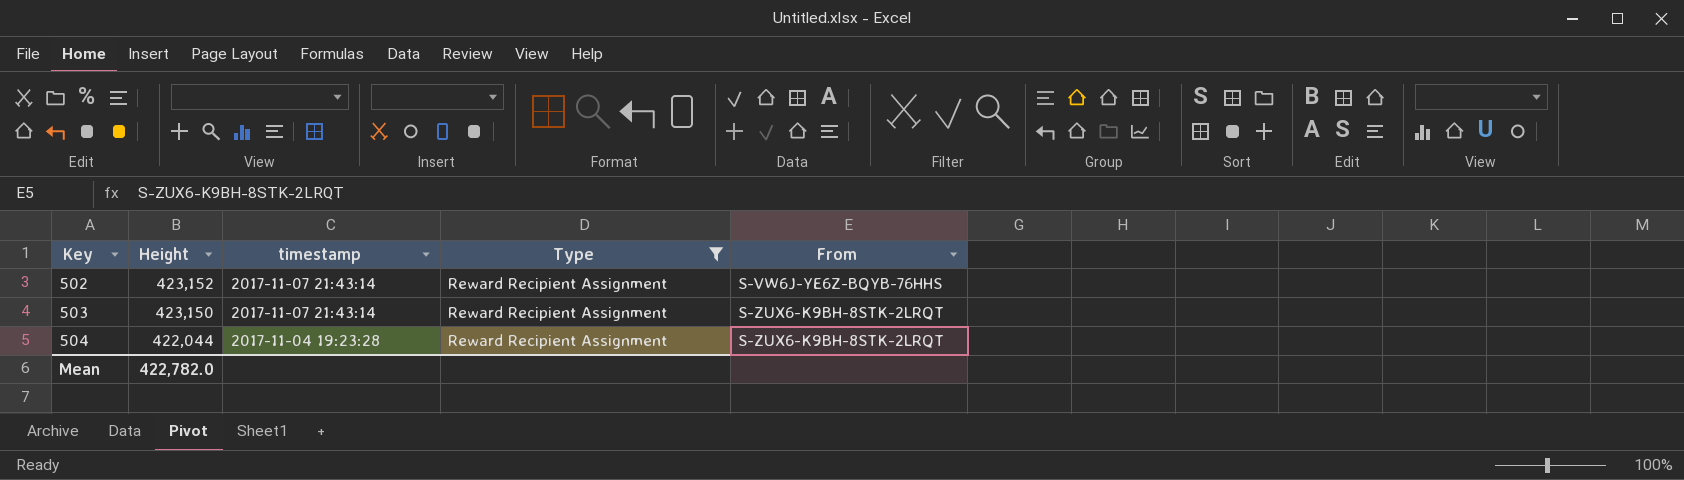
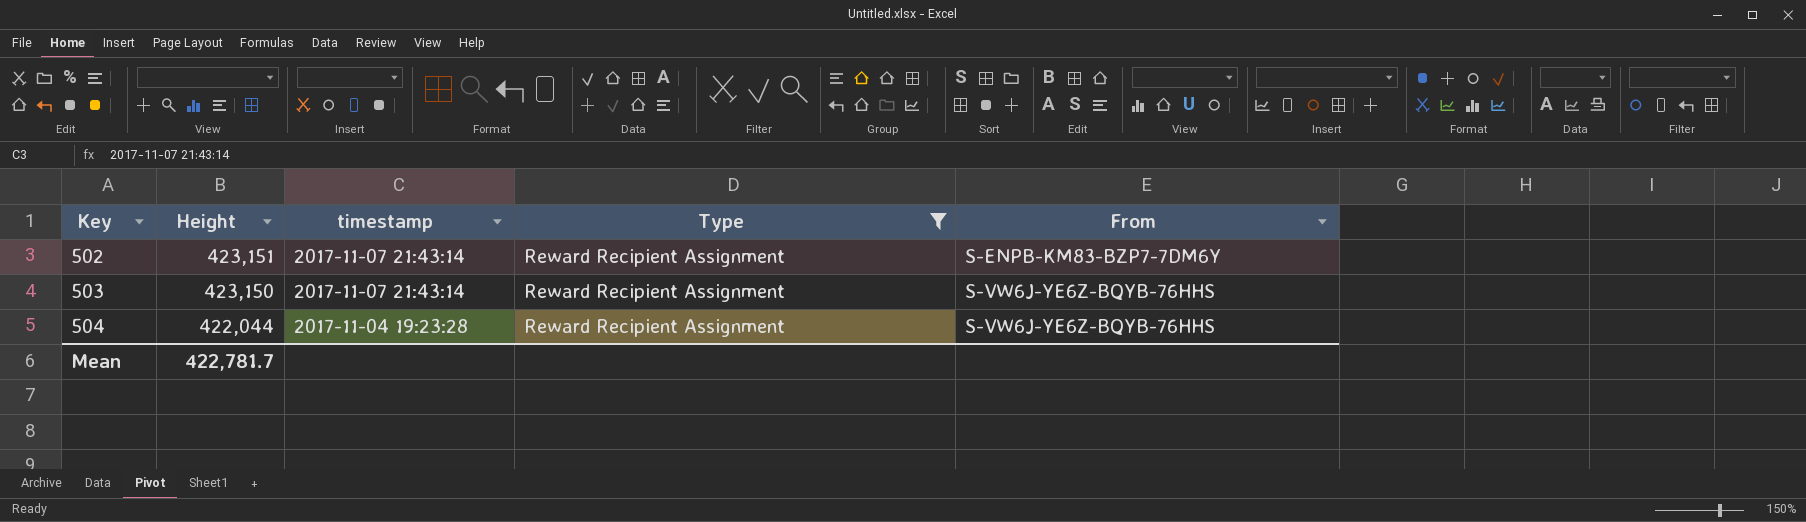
502 | Height: 423,152 -> 423,151
502 | From: S-VW6J-YE6Z-BQYB-76HHS -> S-ENPB-KM83-BZP7-7DM6Y
503 | From: S-ZUX6-K9BH-8STK-2LRQT -> S-VW6J-YE6Z-BQYB-76HHS
504 | From: S-ZUX6-K9BH-8STK-2LRQT -> S-VW6J-YE6Z-BQYB-76HHS
Mean | Height: 422,782.0 -> 422,781.7

